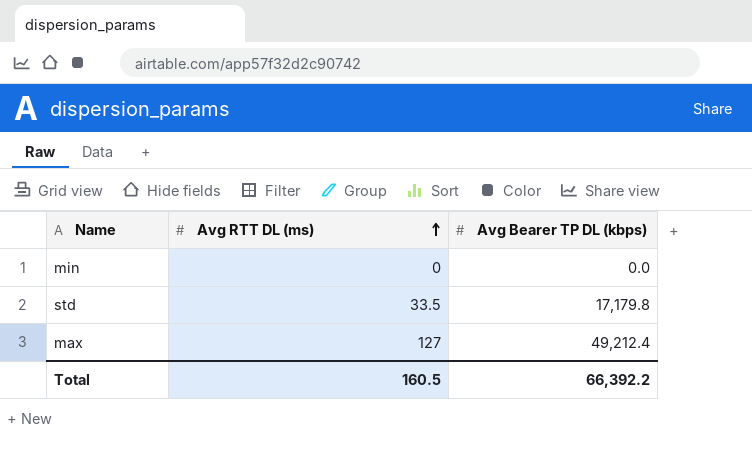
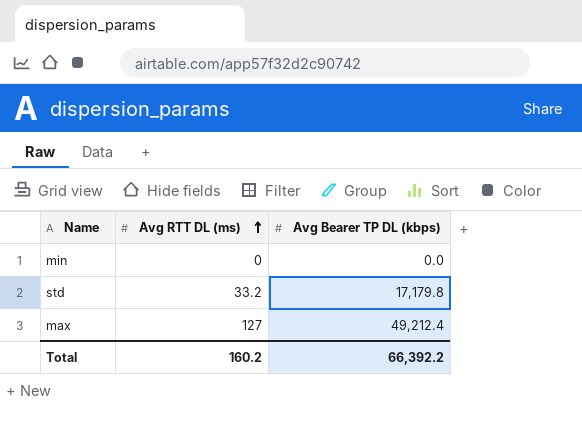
std | Avg RTT DL (ms): 33.5 -> 33.2
Total | Avg RTT DL (ms): 160.5 -> 160.2

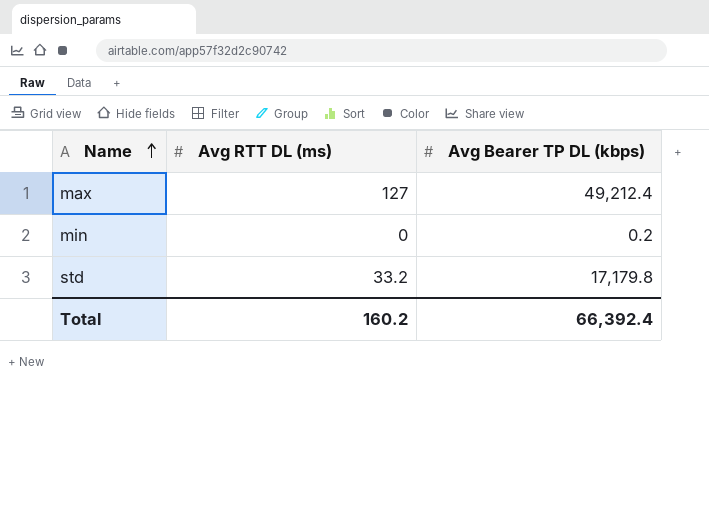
row order: Avg RTT DL (ms) ascending -> Name ascending
min | Avg Bearer TP DL (kbps): 0.0 -> 0.2
Total | Avg Bearer TP DL (kbps): 66,392.2 -> 66,392.4

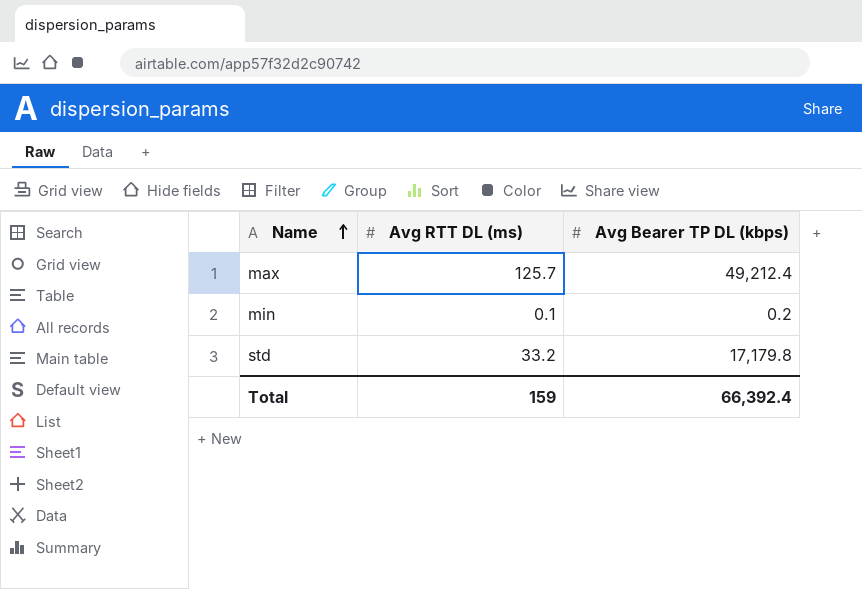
max | Avg RTT DL (ms): 127 -> 125.7
min | Avg RTT DL (ms): 0 -> 0.1
Total | Avg RTT DL (ms): 160.2 -> 159

